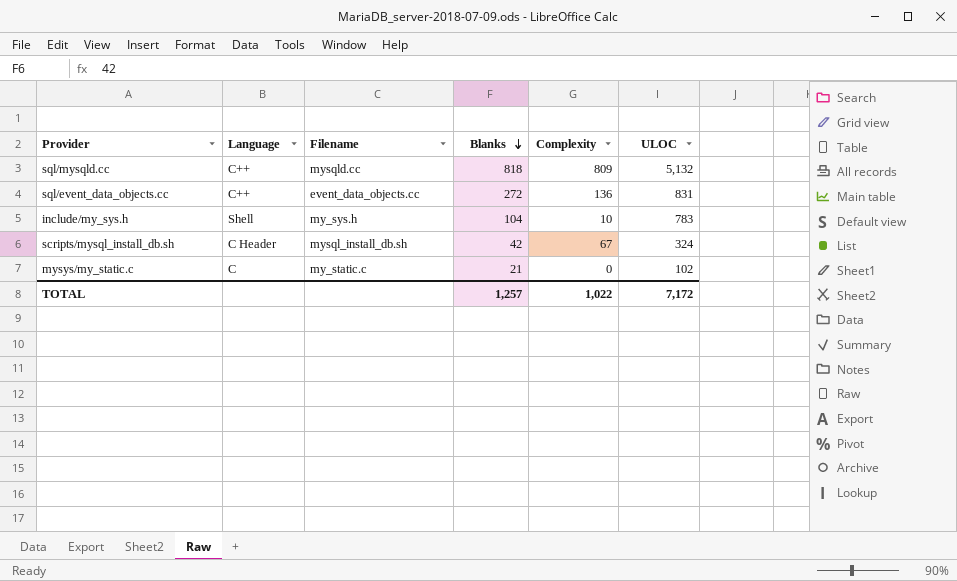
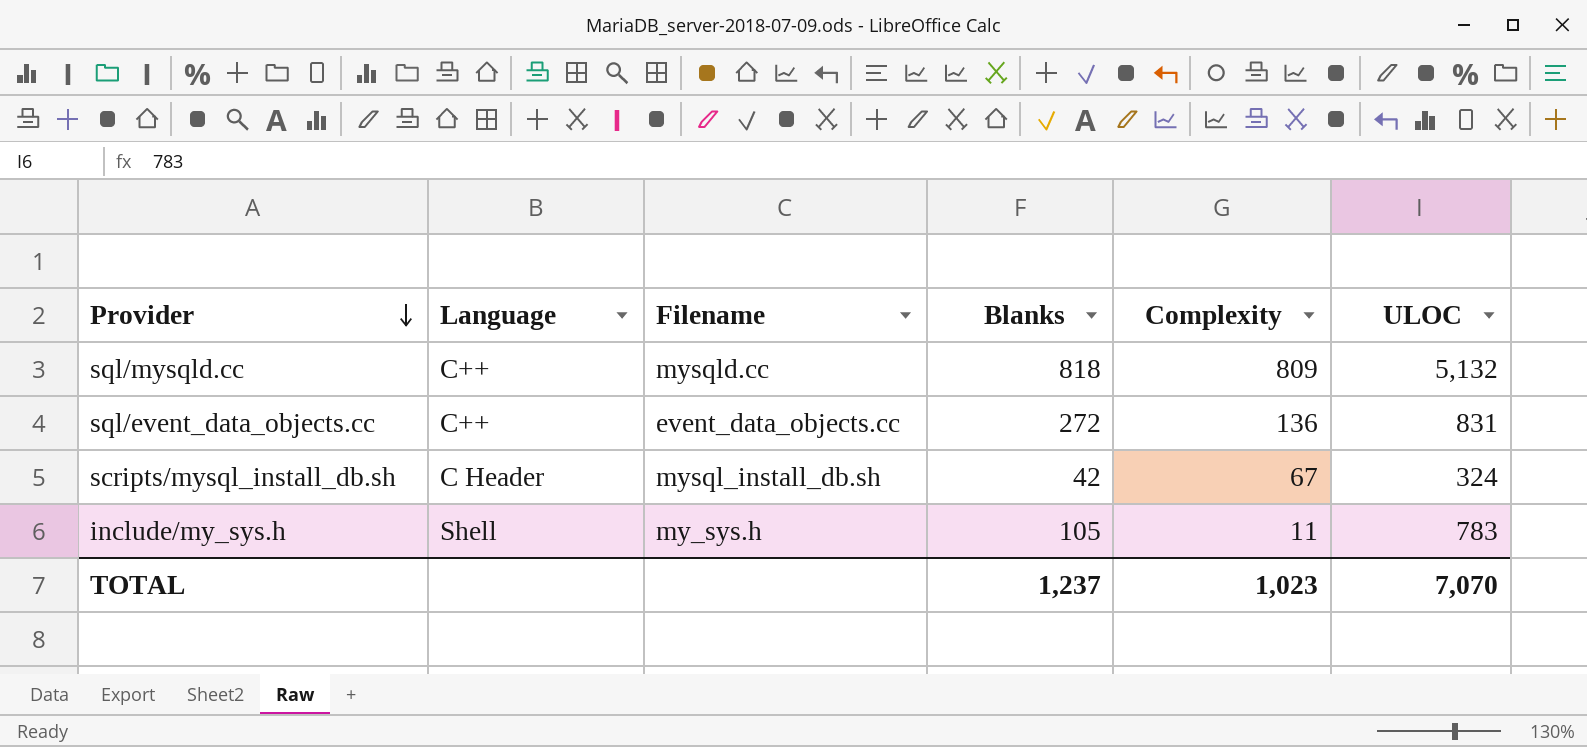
row order: Blanks descending -> Provider descending
row mysys/my_static.c: C | my_static.c | 21 | 0 | 102 -> none
include/my_sys.h | Blanks: 104 -> 105
include/my_sys.h | Complexity: 10 -> 11
TOTAL | Blanks: 1,257 -> 1,237
TOTAL | Complexity: 1,022 -> 1,023
TOTAL | ULOC: 7,172 -> 7,070

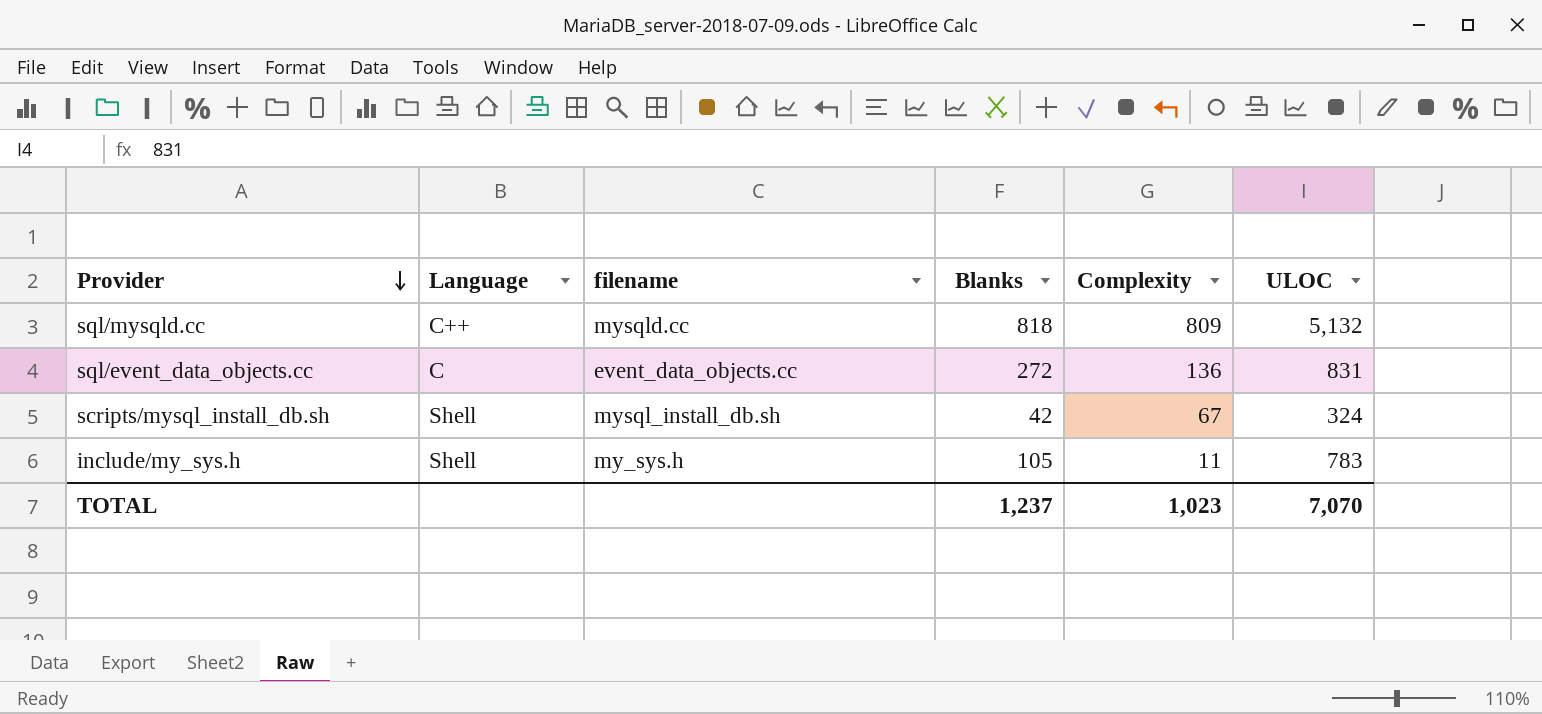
column name: Filename -> filename
sql/event_data_objects.cc | Language: C++ -> C
scripts/mysql_install_db.sh | Language: C Header -> Shell

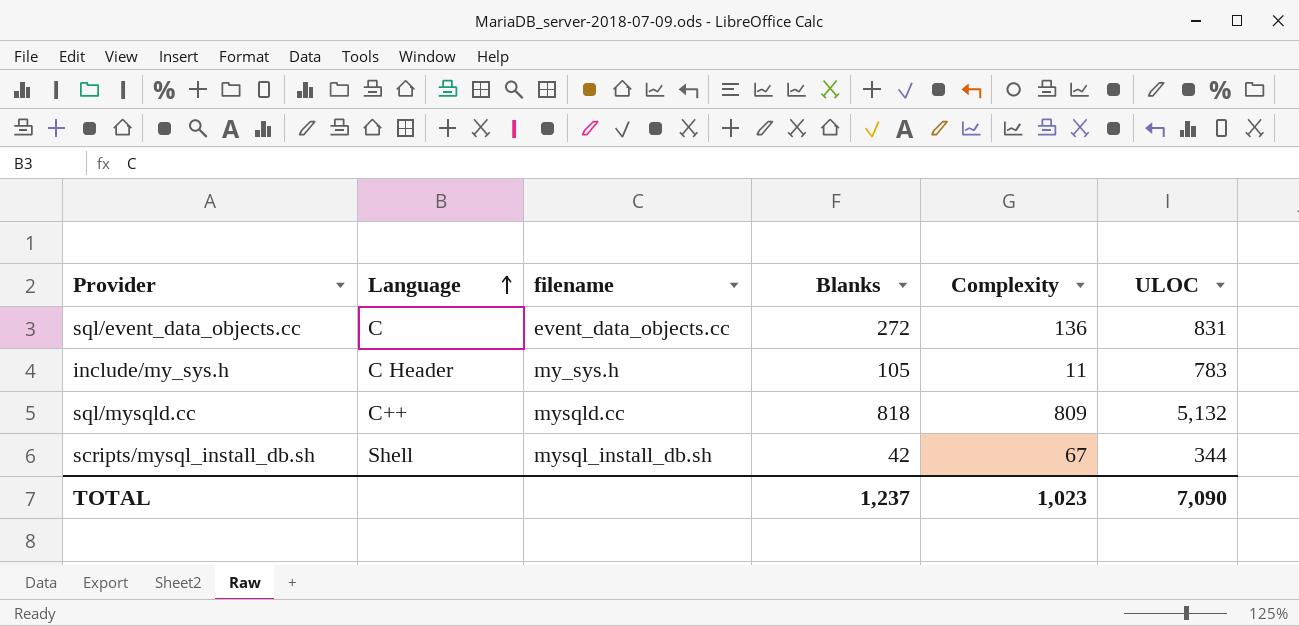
row order: Provider descending -> Language ascending
include/my_sys.h | Language: Shell -> C Header
scripts/mysql_install_db.sh | ULOC: 324 -> 344
TOTAL | ULOC: 7,070 -> 7,090

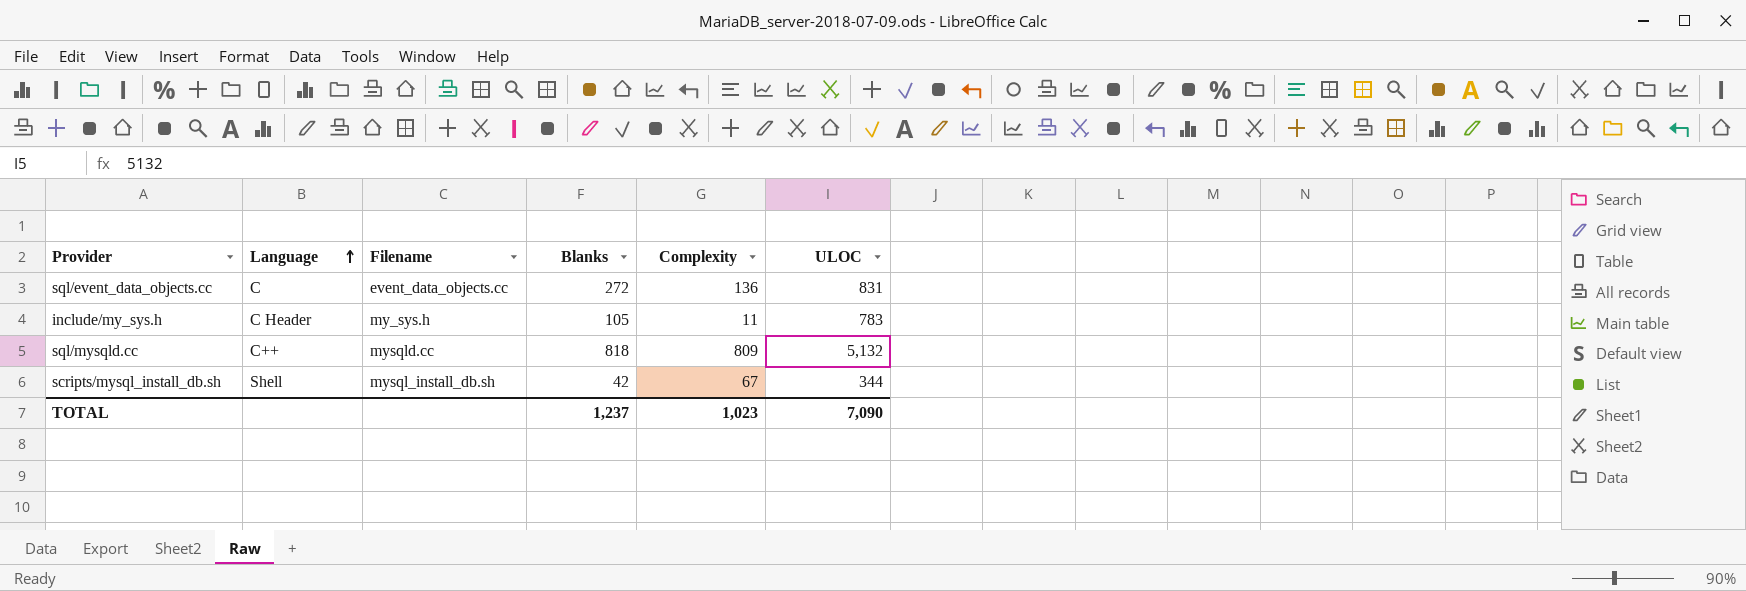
column name: filename -> Filename

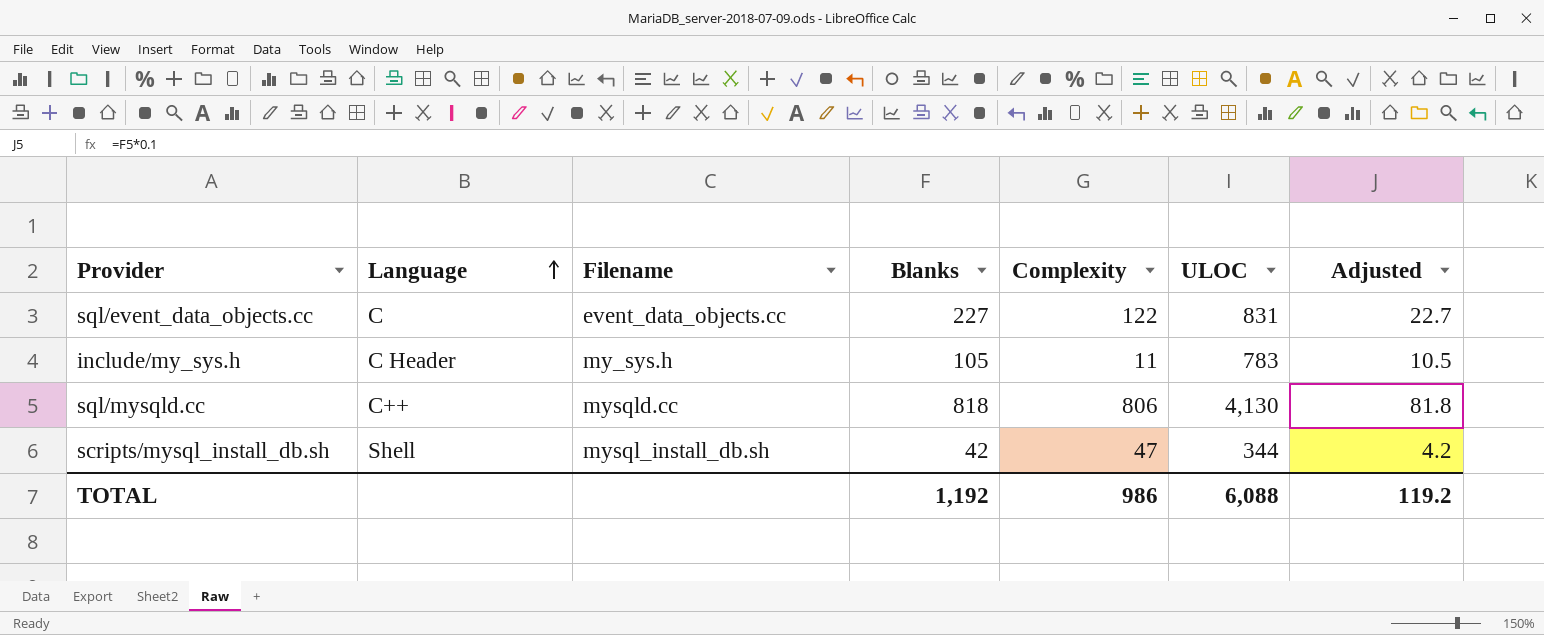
column Adjusted | formula: none -> [Blanks] * 0.1
sql/event_data_objects.cc | Blanks: 272 -> 227
sql/event_data_objects.cc | Complexity: 136 -> 122
sql/mysqld.cc | Complexity: 809 -> 806
sql/mysqld.cc | ULOC: 5,132 -> 4,130
scripts/mysql_install_db.sh | Complexity: 67 -> 47
TOTAL | Blanks: 1,237 -> 1,192
TOTAL | Complexity: 1,023 -> 986
TOTAL | ULOC: 7,090 -> 6,088

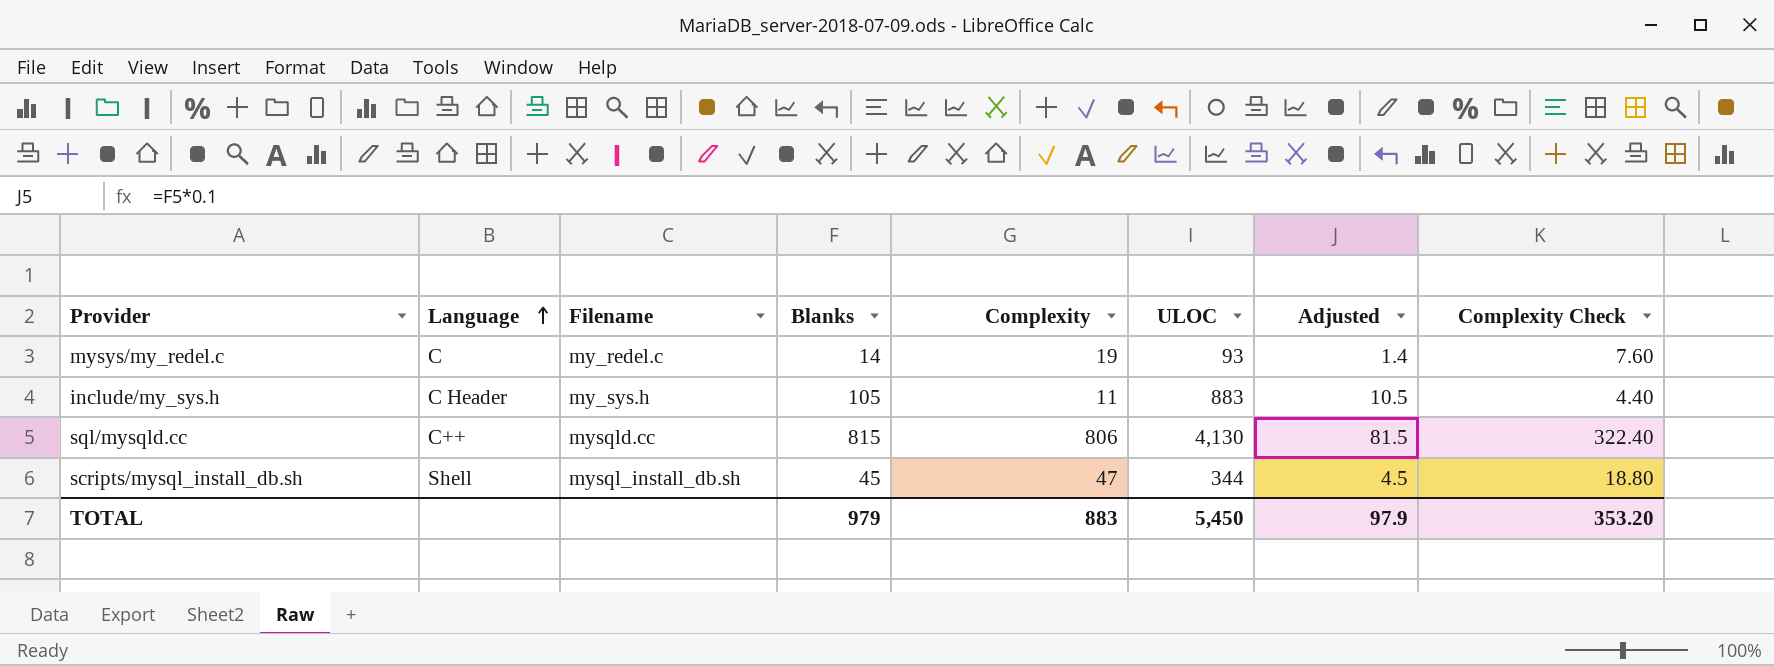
column Complexity Check | formula: none -> [Complexity] * 0.4
row sql/event_data_objects.cc: C | event_data_objects.cc | 227 | 122 | 831 | 22.7 -> none
row mysys/my_redel.c: none -> C | my_redel.c | 14 | 19 | 93 | 1.4 | 7.60
include/my_sys.h | ULOC: 783 -> 883
sql/mysqld.cc | Blanks: 818 -> 815
sql/mysqld.cc | Adjusted: 81.8 -> 81.5
scripts/mysql_install_db.sh | Blanks: 42 -> 45
scripts/mysql_install_db.sh | Adjusted: 4.2 -> 4.5
TOTAL | Blanks: 1,192 -> 979
TOTAL | Complexity: 986 -> 883
TOTAL | ULOC: 6,088 -> 5,450
TOTAL | Adjusted: 119.2 -> 97.9

